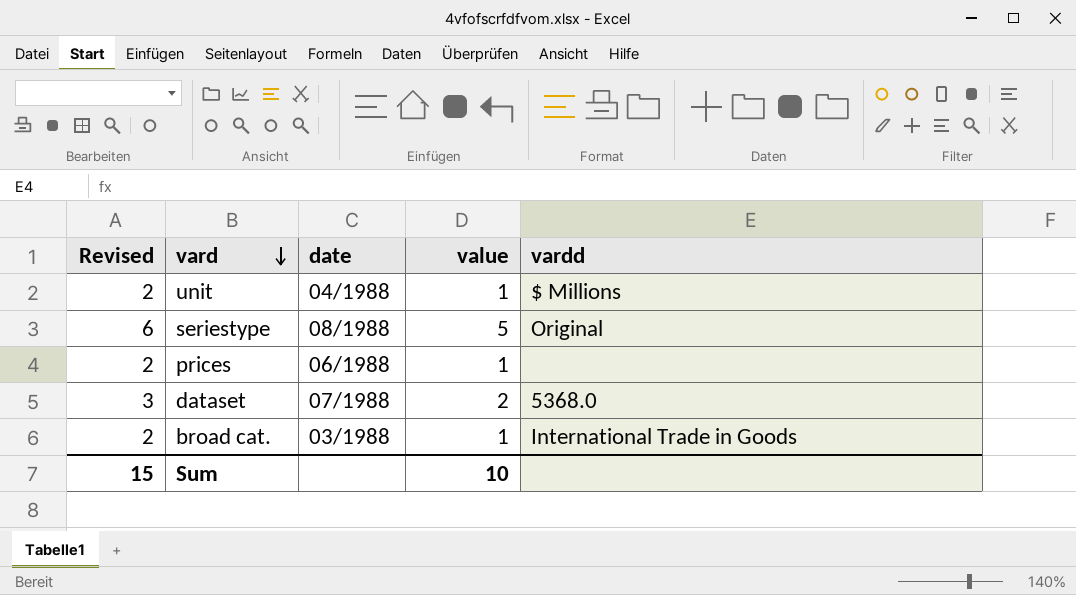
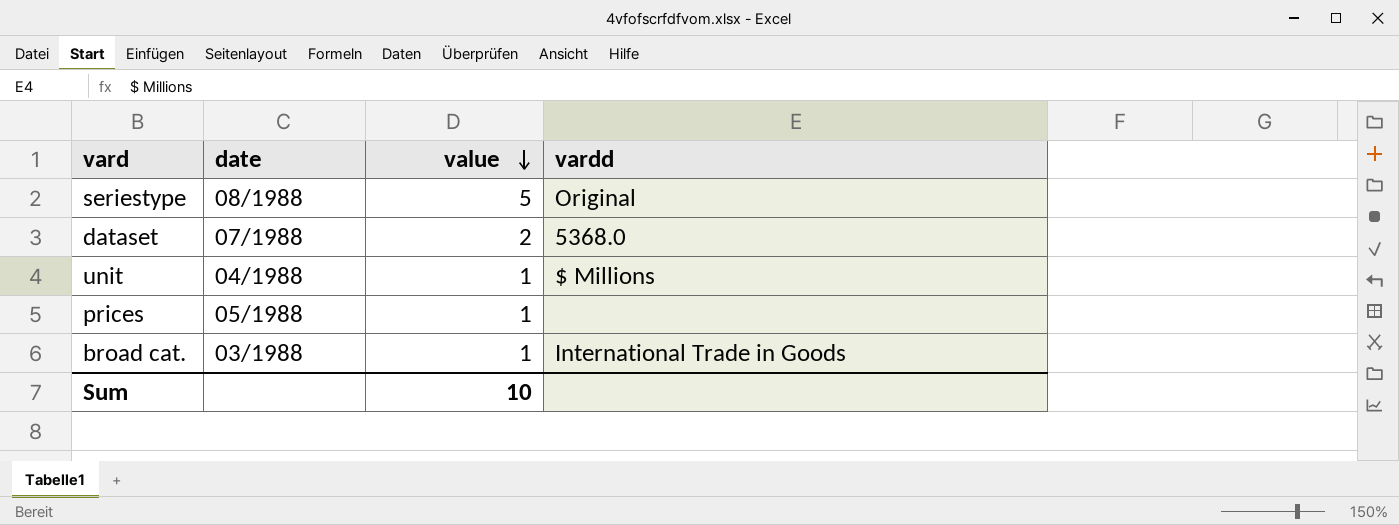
row order: vard descending -> value descending
column Revised | formula: [value] + 1 -> none
prices | date: 06/1988 -> 05/1988

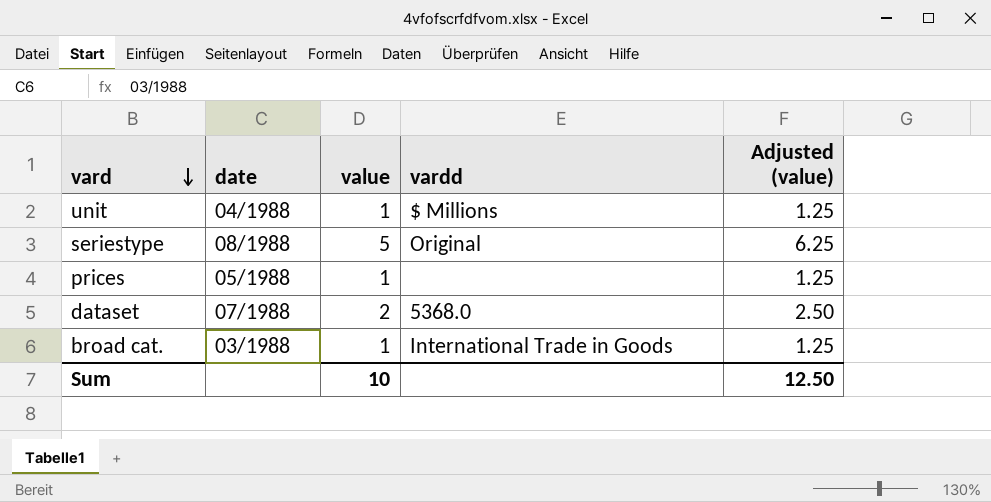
row order: value descending -> vard descending
column Adjusted (value) | formula: none -> [value] * 1.25

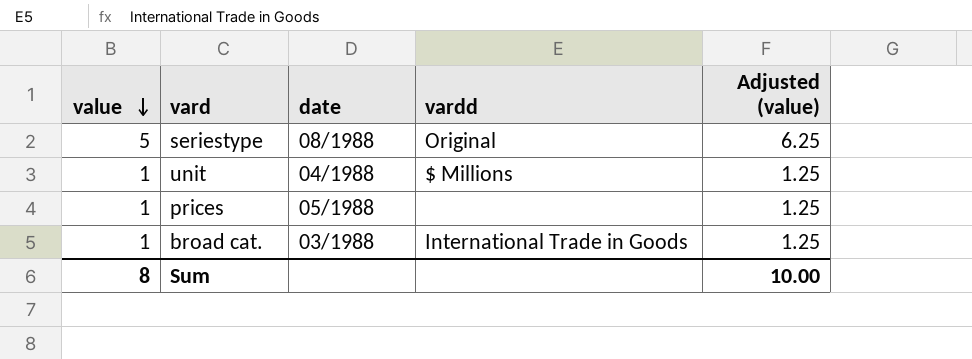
row order: vard descending -> value descending
column value | position: 3 -> 1
row dataset: 07/1988 | 2 | 5368.0 | 2.50 -> none
Sum | value: 10 -> 8
Sum | Adjusted (value): 12.50 -> 10.00

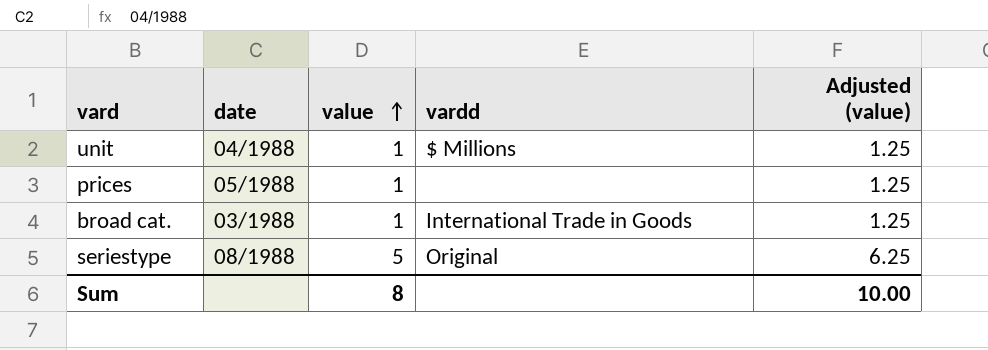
row order: value descending -> value ascending
column value | position: 1 -> 3

